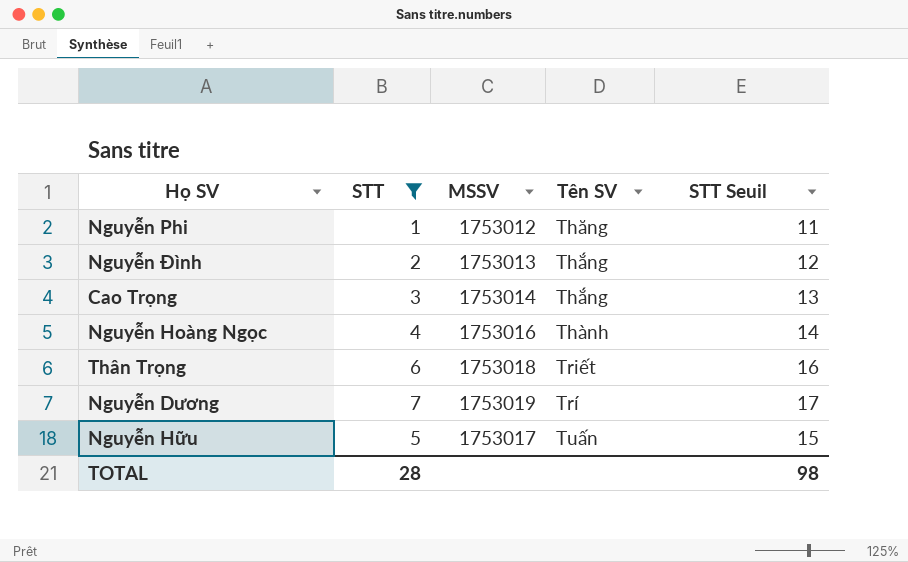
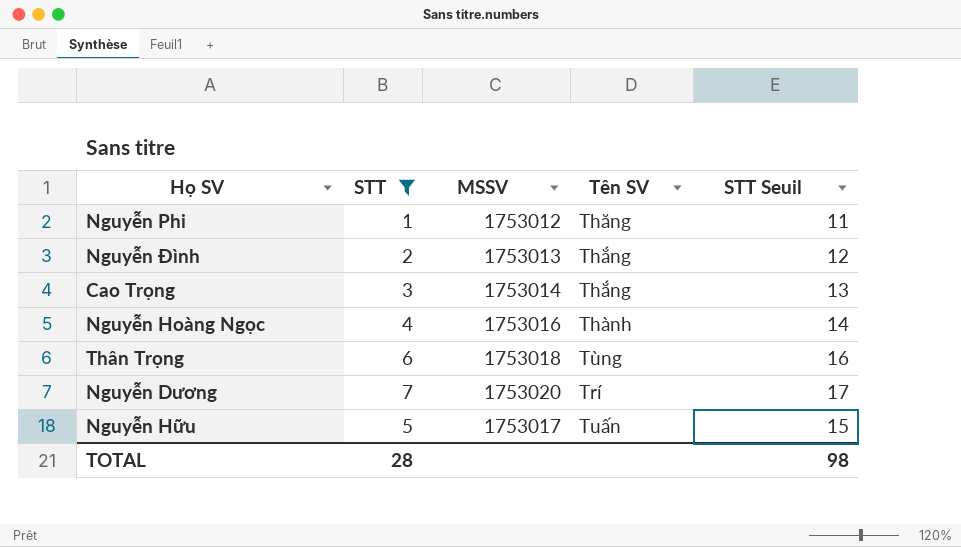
Thân Trọng | Tên SV: Triết -> Tùng
Nguyễn Dương | MSSV: 1753019 -> 1753020

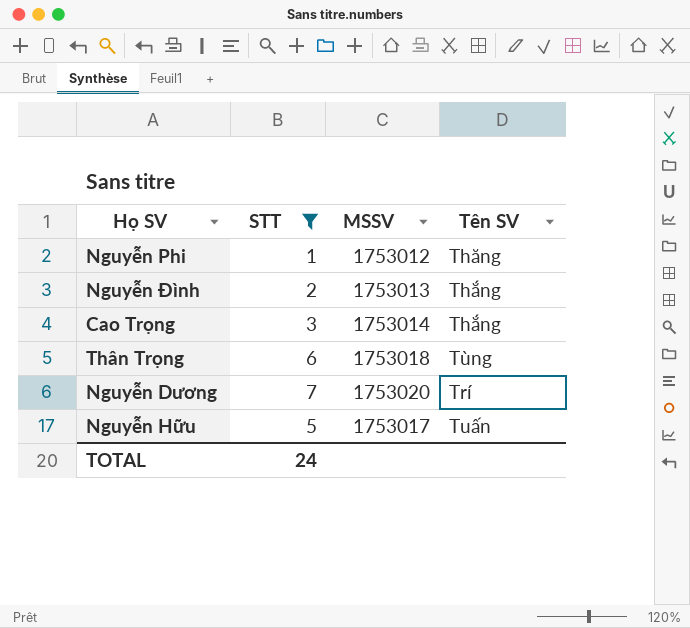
column STT Seuil | formula: [STT] + 10 -> none
row Nguyễn Hoàng Ngọc: 4 | 1753016 | Thành | 14 -> none
TOTAL | STT: 28 -> 24

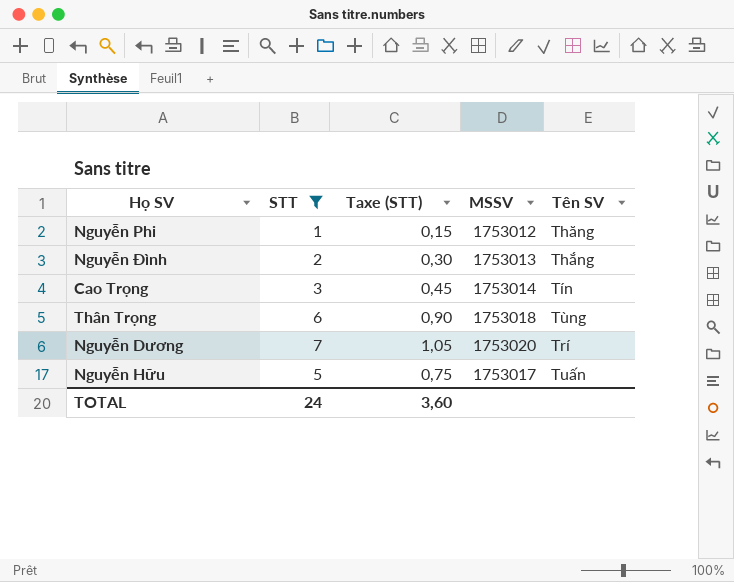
column Taxe (STT) | formula: none -> [STT] * 0,15
Cao Trọng | Tên SV: Thắng -> Tín

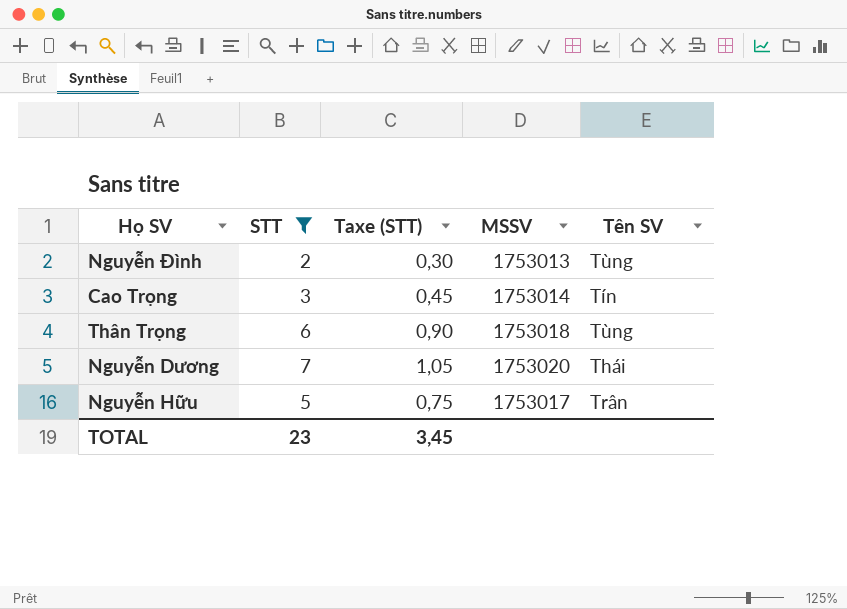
row Nguyễn Phi: 1 | 0,15 | 1753012 | Thăng -> none
Nguyễn Đình | Tên SV: Thắng -> Tùng
Nguyễn Dương | Tên SV: Trí -> Thái
Nguyễn Hữu | Tên SV: Tuấn -> Trân
TOTAL | STT: 24 -> 23
TOTAL | Taxe (STT): 3,60 -> 3,45

